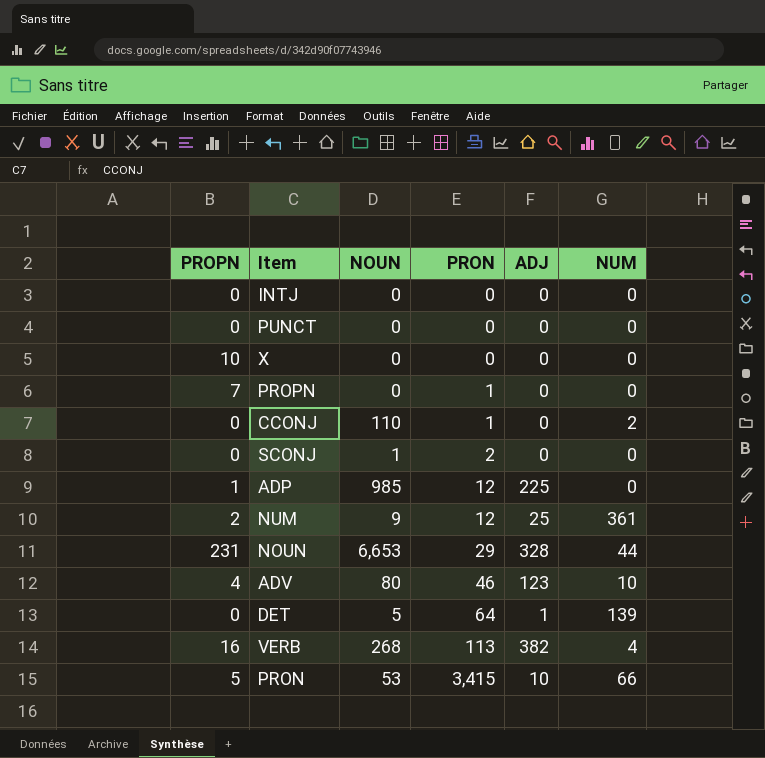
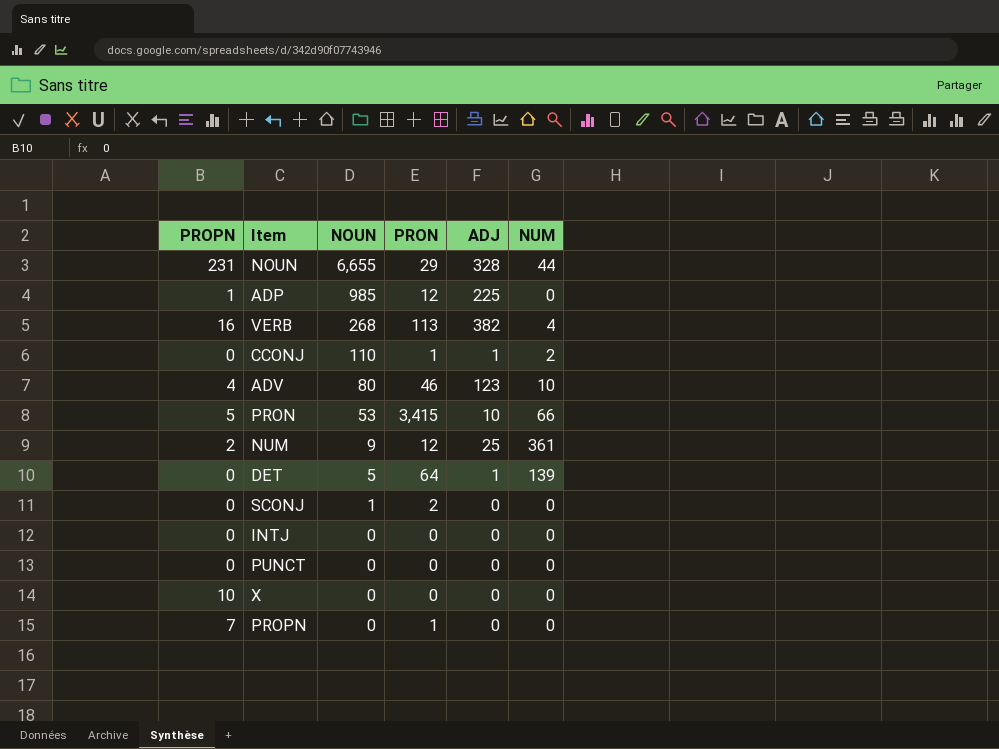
row order: PRON ascending -> NOUN descending
NOUN | NOUN: 6,653 -> 6,655
CCONJ | ADJ: 0 -> 1

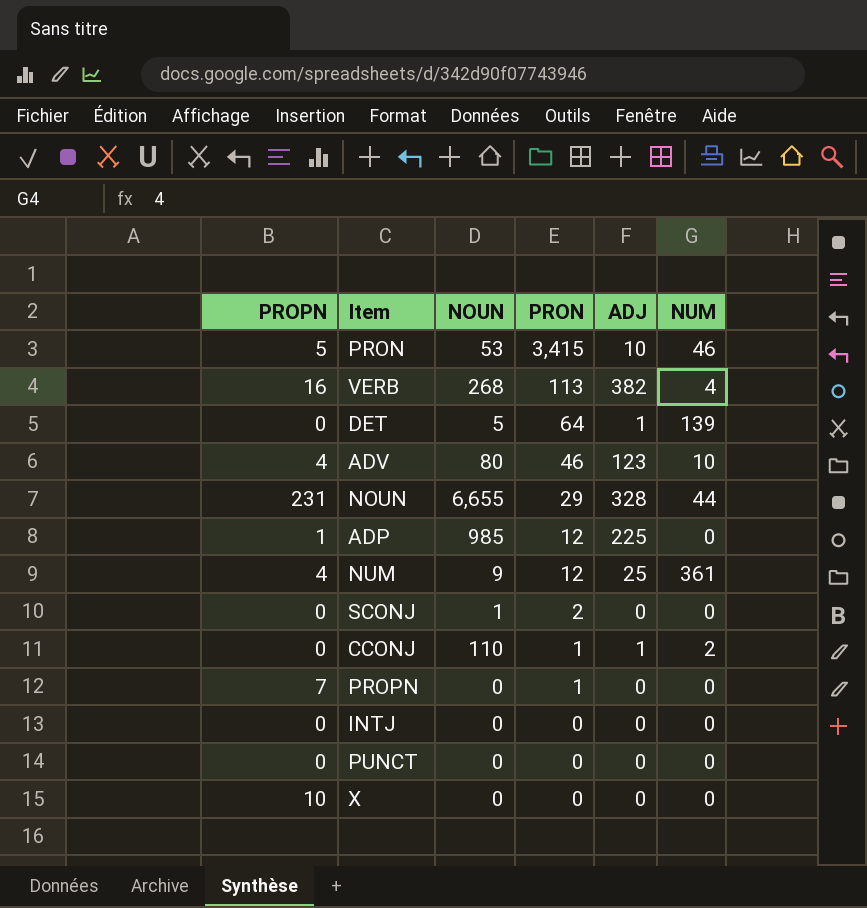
row order: NOUN descending -> PRON descending
PRON | NUM: 66 -> 46
NUM | PROPN: 2 -> 4

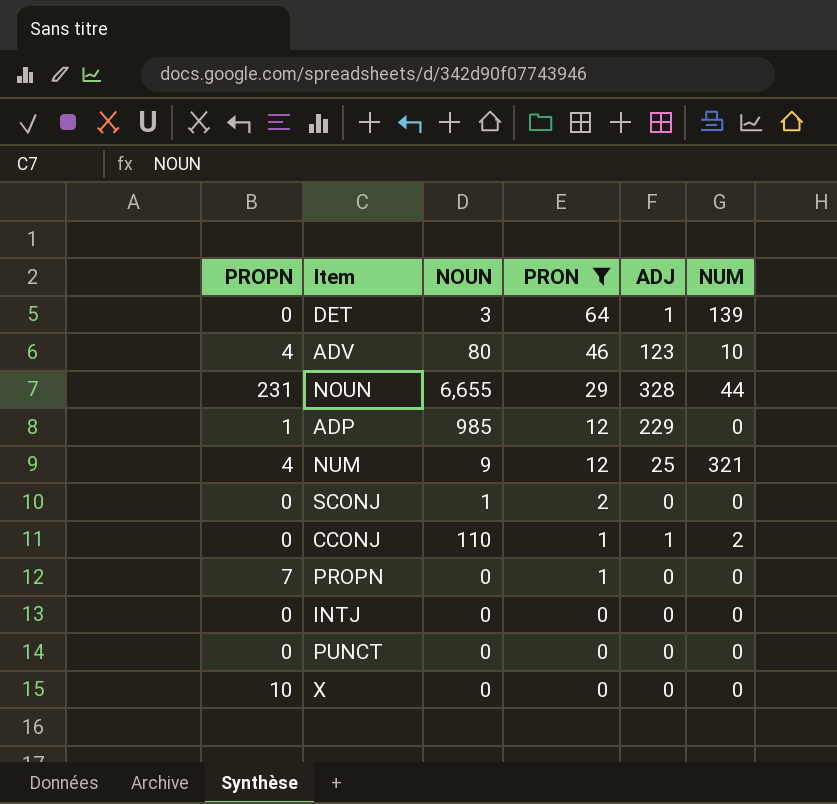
filter: none -> PRON <= 64
DET | NOUN: 5 -> 3
ADP | ADJ: 225 -> 229
NUM | NUM: 361 -> 321

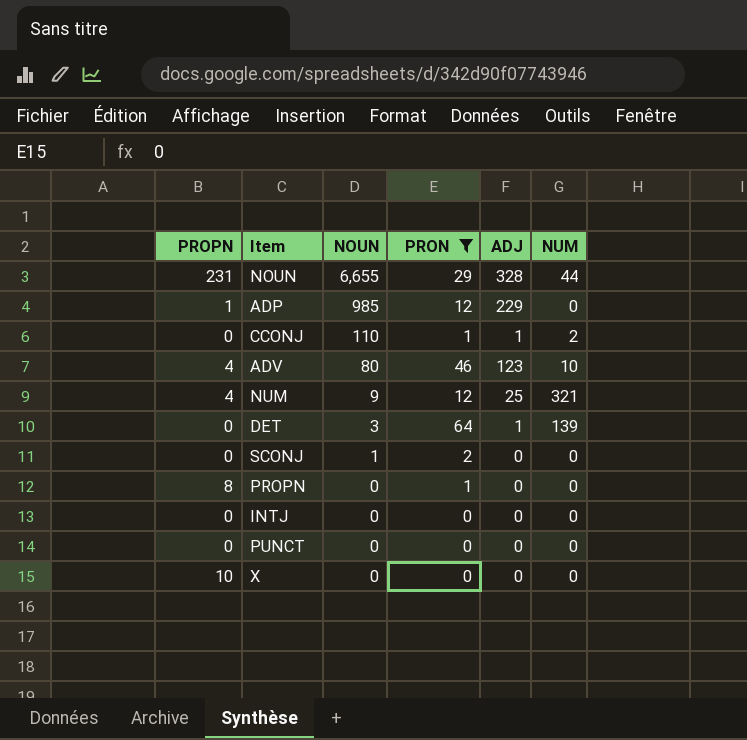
row order: PRON descending -> NOUN descending
PROPN | PROPN: 7 -> 8

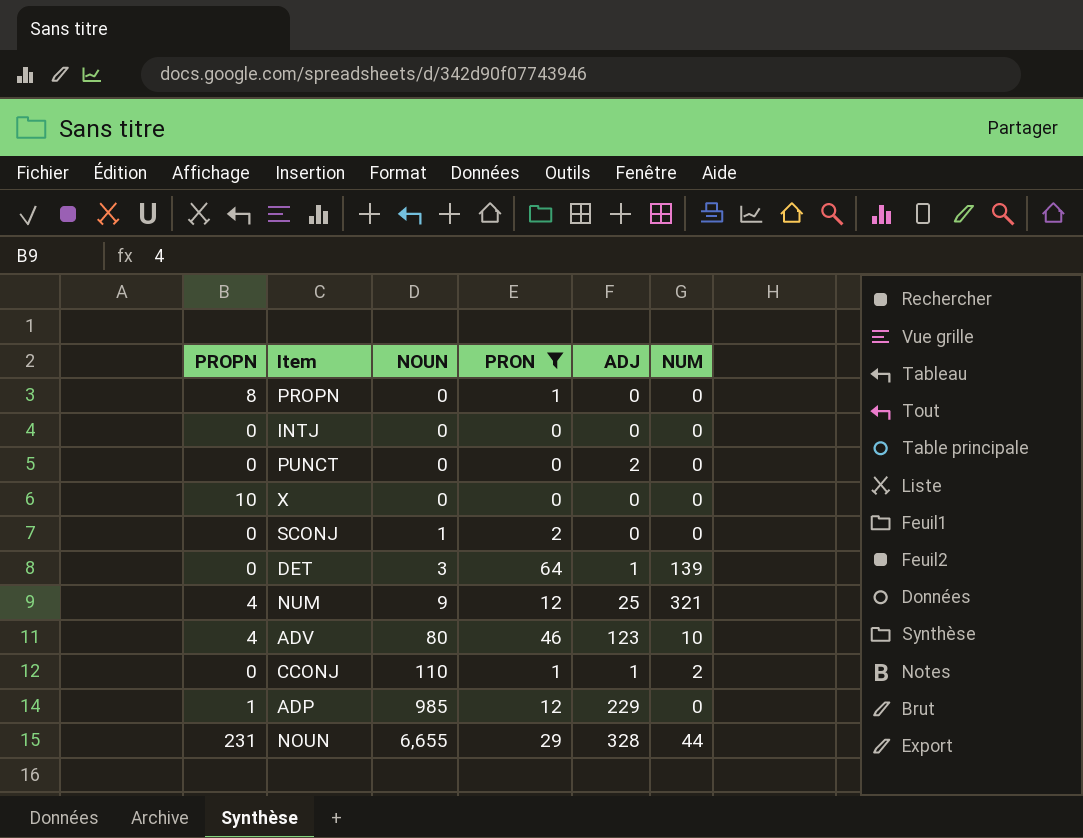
row order: NOUN descending -> NOUN ascending
PUNCT | ADJ: 0 -> 2

